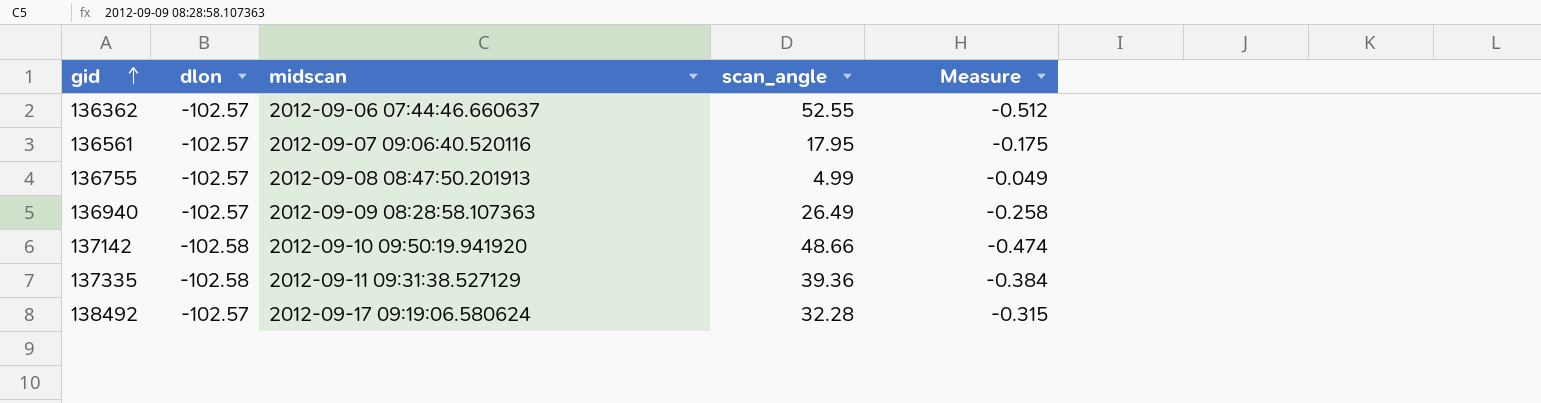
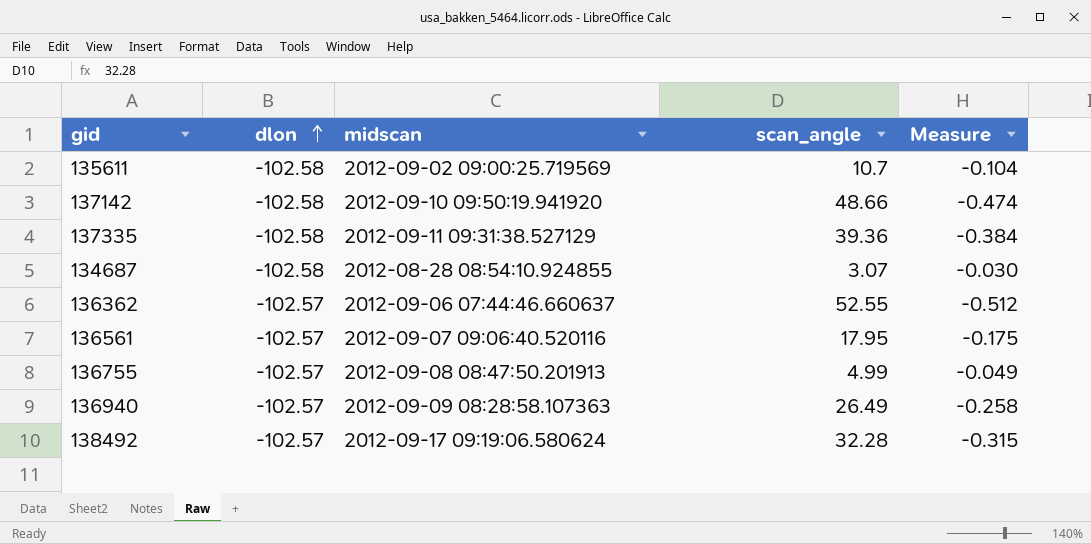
row order: gid ascending -> dlon ascending
row 135611: none -> -102.58 | 2012-09-02 09:00:25.719569 | 10.7 | -0.104
row 134687: none -> -102.58 | 2012-08-28 08:54:10.924855 | 3.07 | -0.030

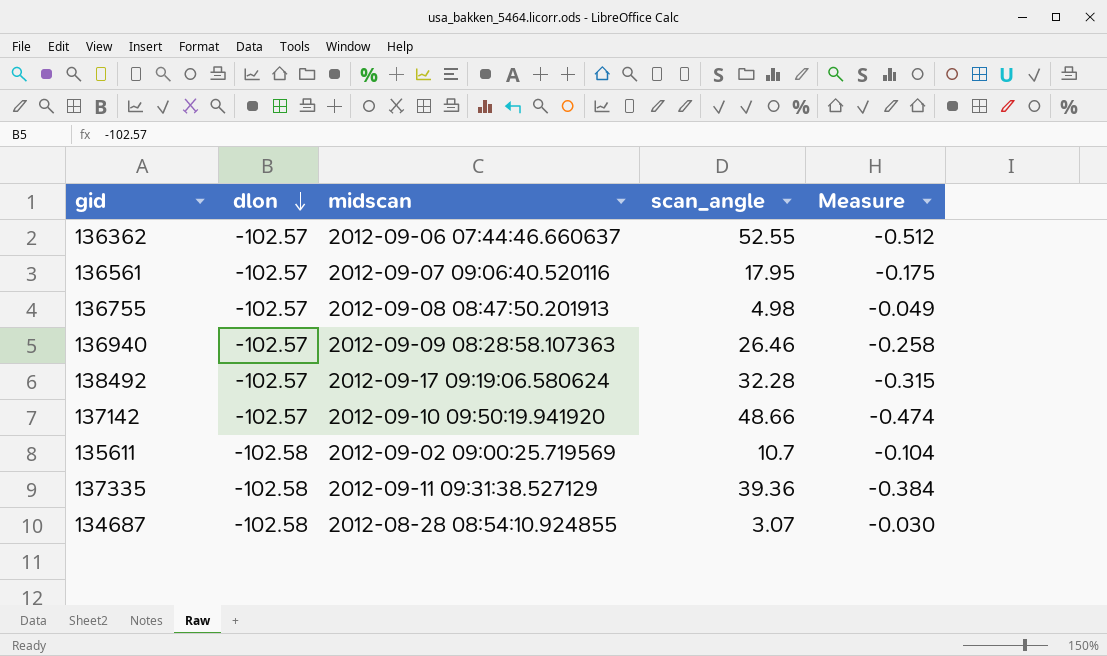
row order: dlon ascending -> dlon descending
136755 | scan_angle: 4.99 -> 4.98
136940 | scan_angle: 26.49 -> 26.46
137142 | dlon: -102.58 -> -102.57

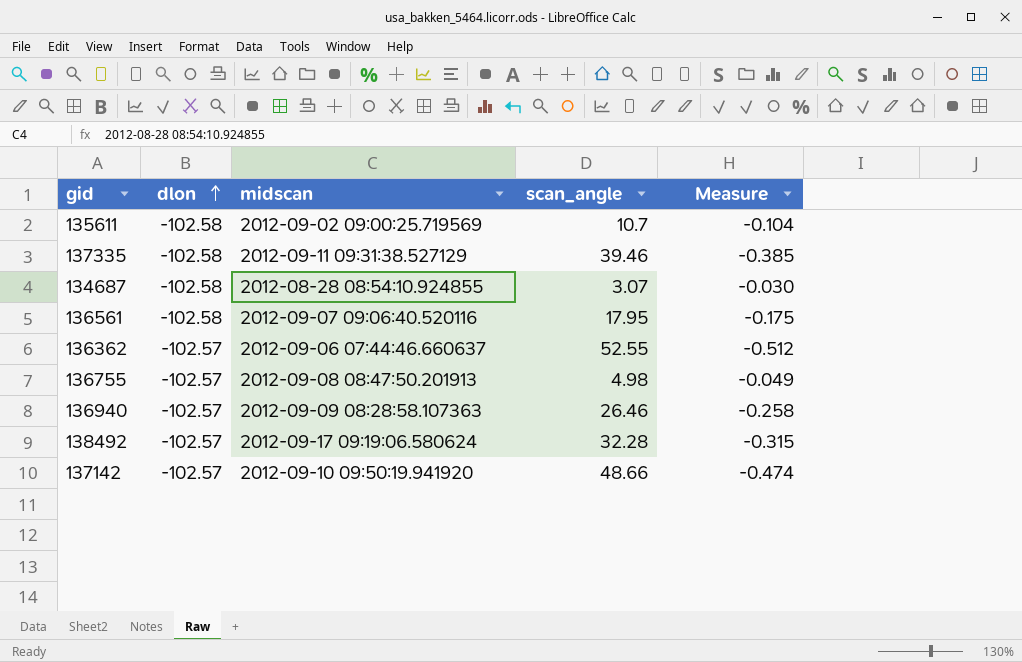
row order: dlon descending -> dlon ascending
137335 | scan_angle: 39.36 -> 39.46
137335 | Measure: -0.384 -> -0.385
136561 | dlon: -102.57 -> -102.58

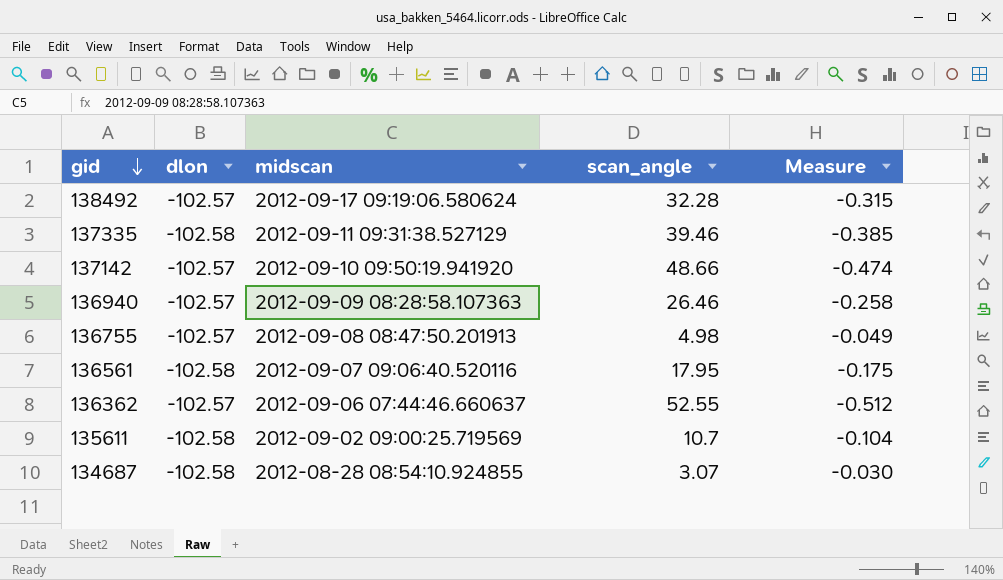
row order: dlon ascending -> gid descending

